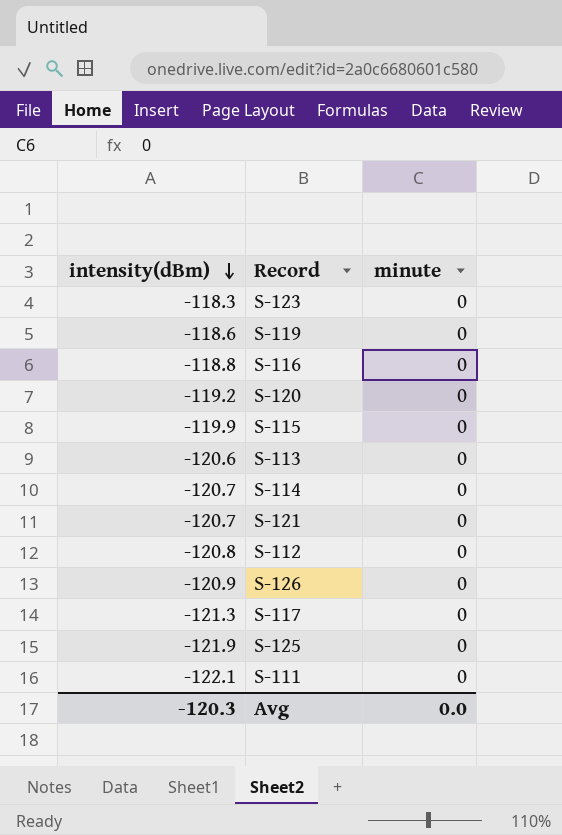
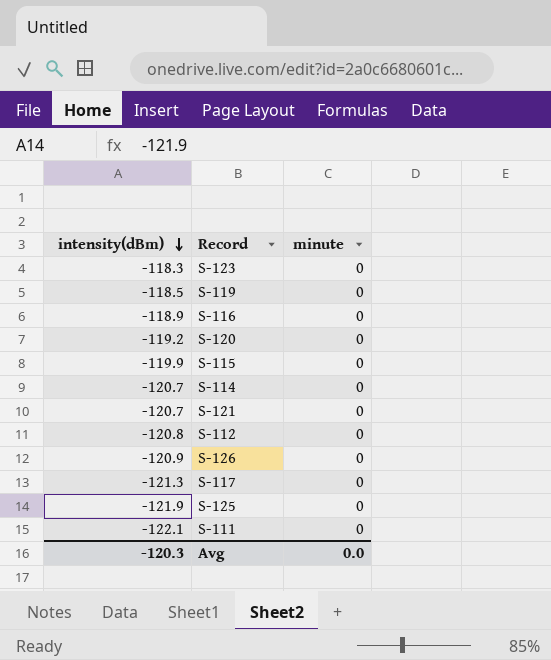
row S-113: -120.6 | 0 -> none
S-119 | intensity(dBm): -118.6 -> -118.5
S-116 | intensity(dBm): -118.8 -> -118.9

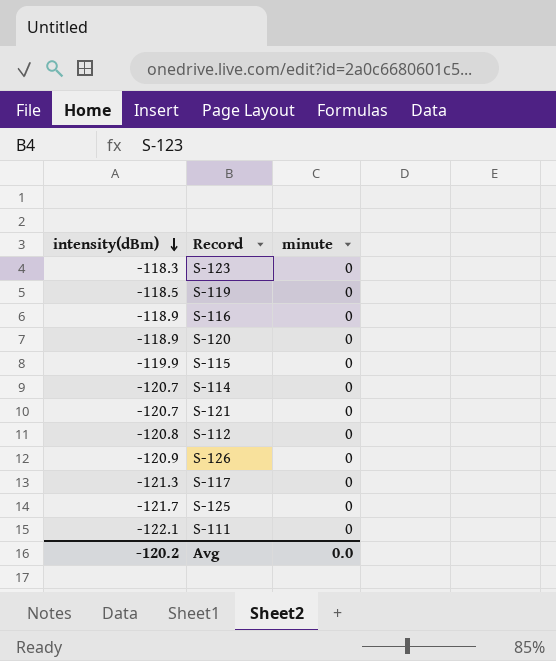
S-120 | intensity(dBm): -119.2 -> -118.9
S-125 | intensity(dBm): -121.9 -> -121.7
Avg | intensity(dBm): -120.3 -> -120.2

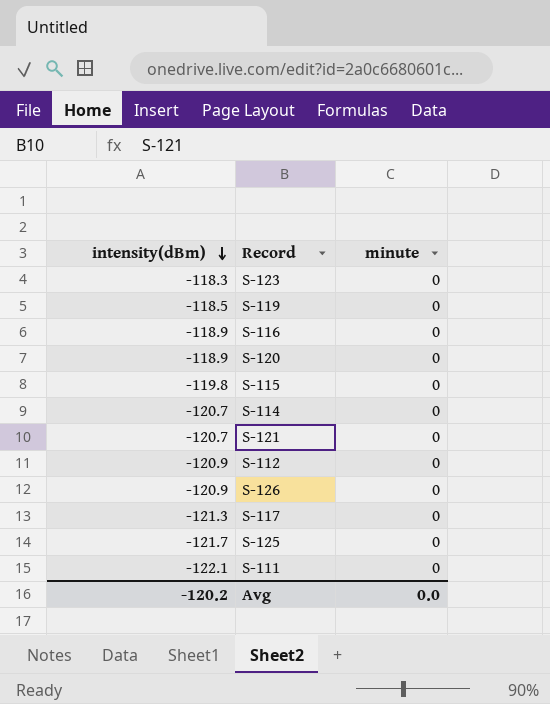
S-115 | intensity(dBm): -119.9 -> -119.8
S-112 | intensity(dBm): -120.8 -> -120.9

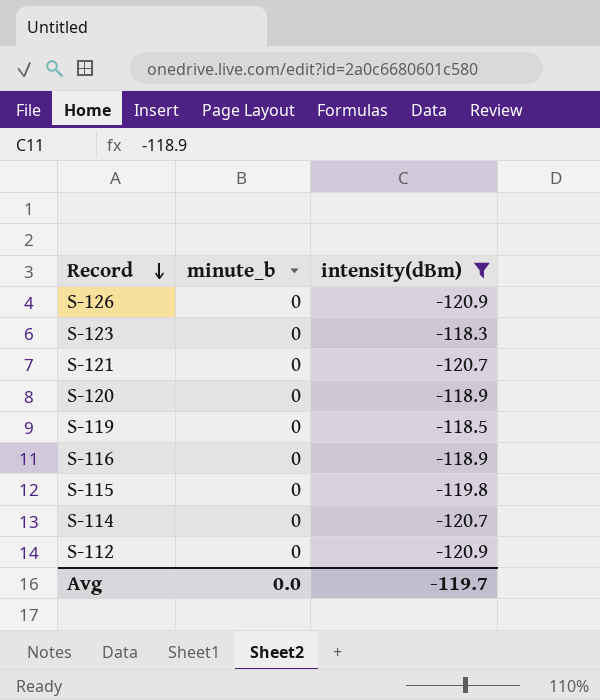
filter: none -> intensity(dBm) >= -120.9
row order: intensity(dBm) descending -> Record descending
column name: minute -> minute_b
column intensity(dBm) | position: 1 -> 3
Avg | intensity(dBm): -120.2 -> -119.7

